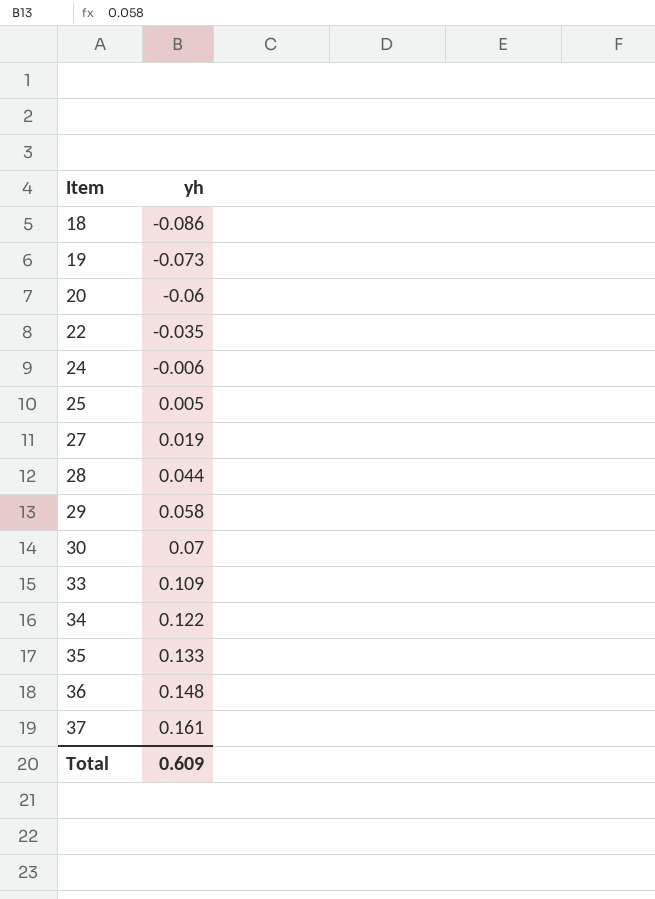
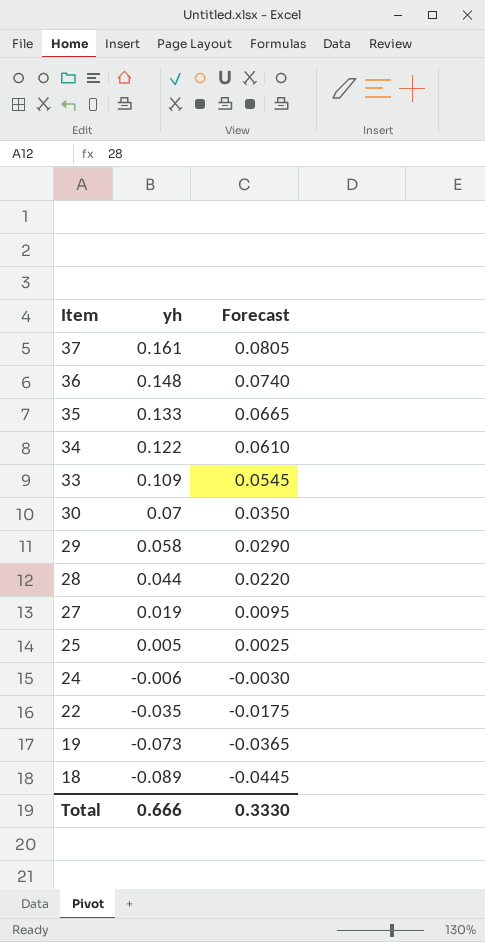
row order: Item ascending -> Item descending
column Forecast | formula: none -> [yh] * 0.5
row 20: -0.06 -> none
18 | yh: -0.086 -> -0.089
Total | yh: 0.609 -> 0.666

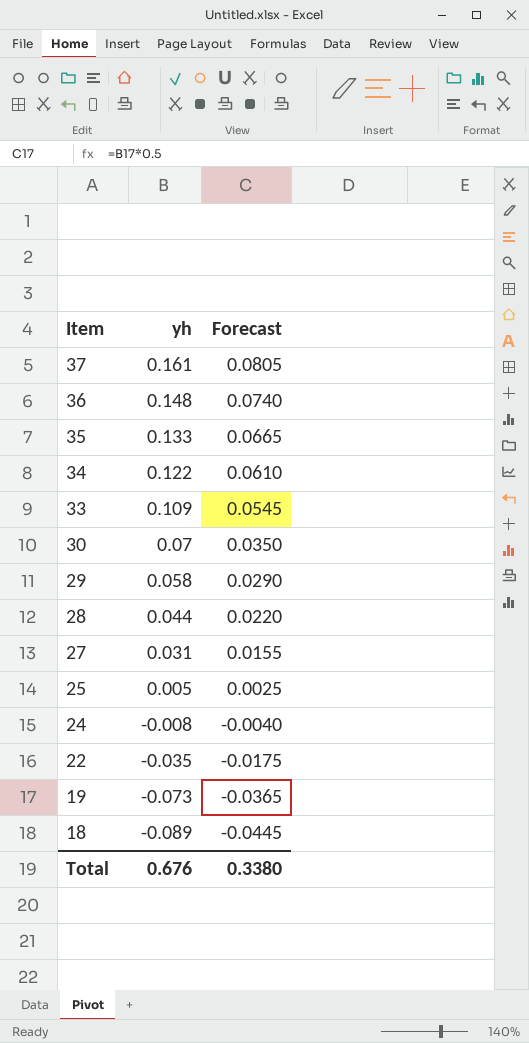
27 | yh: 0.019 -> 0.031
27 | Forecast: 0.0095 -> 0.0155
24 | yh: -0.006 -> -0.008
24 | Forecast: -0.0030 -> -0.0040
Total | yh: 0.666 -> 0.676
Total | Forecast: 0.3330 -> 0.3380

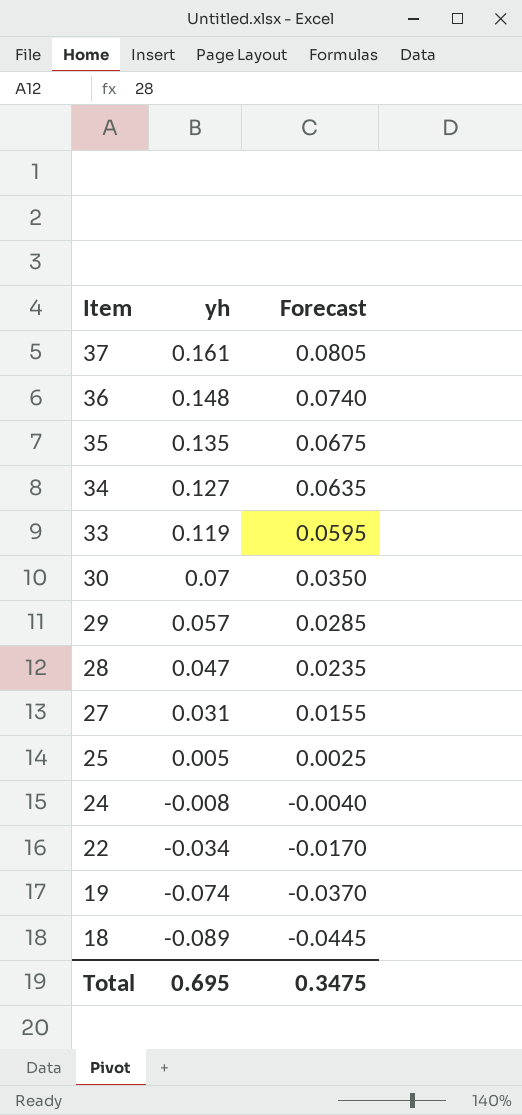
35 | yh: 0.133 -> 0.135
35 | Forecast: 0.0665 -> 0.0675
34 | yh: 0.122 -> 0.127
34 | Forecast: 0.0610 -> 0.0635
33 | yh: 0.109 -> 0.119
33 | Forecast: 0.0545 -> 0.0595
29 | yh: 0.058 -> 0.057
29 | Forecast: 0.0290 -> 0.0285
28 | yh: 0.044 -> 0.047
28 | Forecast: 0.0220 -> 0.0235
22 | yh: -0.035 -> -0.034
22 | Forecast: -0.0175 -> -0.0170
19 | yh: -0.073 -> -0.074
19 | Forecast: -0.0365 -> -0.0370
Total | yh: 0.676 -> 0.695
Total | Forecast: 0.3380 -> 0.3475

